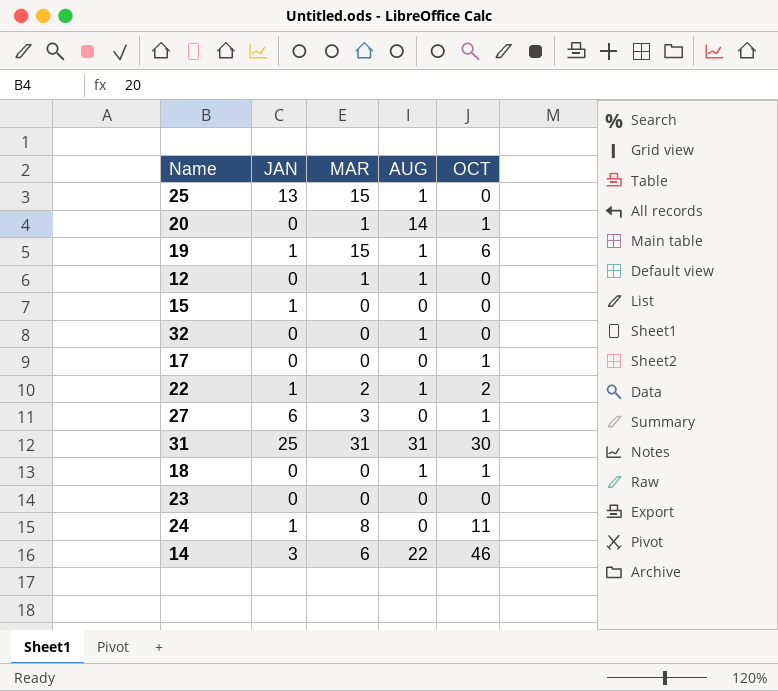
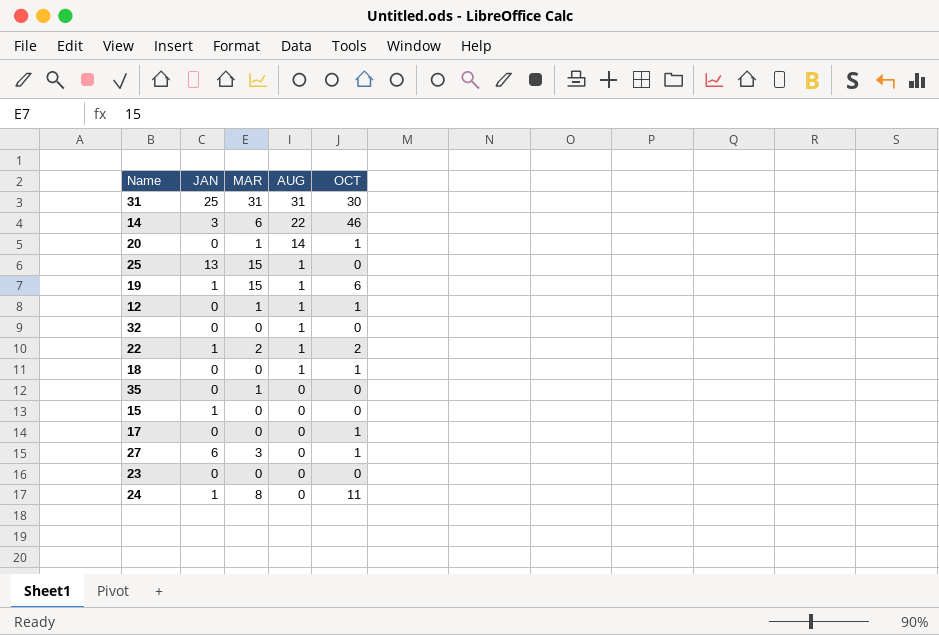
row order: none -> AUG descending
12 | OCT: 0 -> 1
row 35: none -> 0 | 1 | 0 | 0

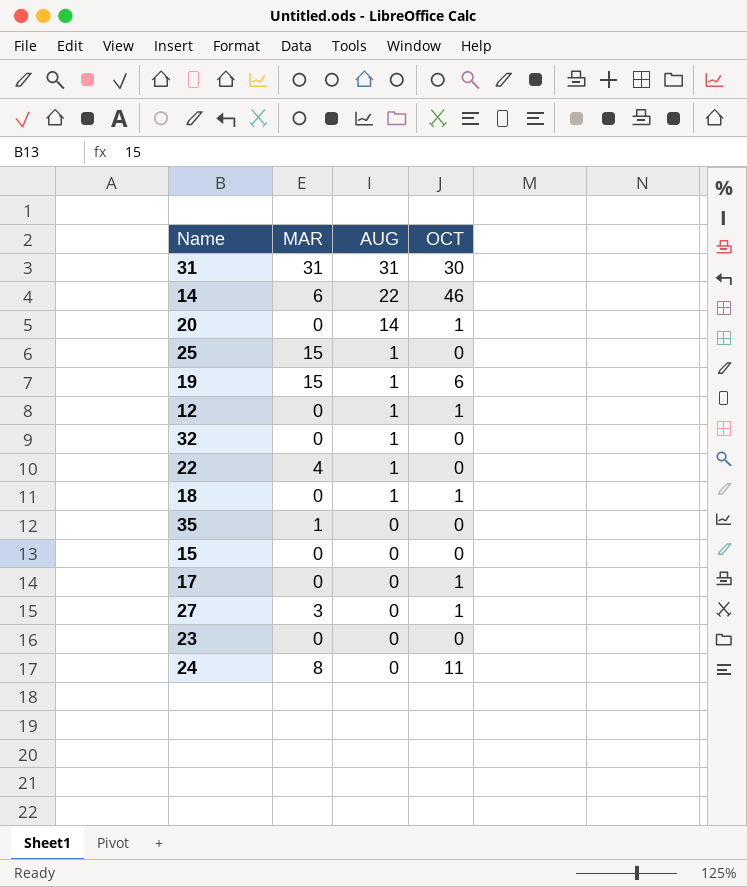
column JAN | position: 2 -> none
20 | MAR: 1 -> 0
12 | MAR: 1 -> 0
22 | MAR: 2 -> 4
22 | OCT: 2 -> 0

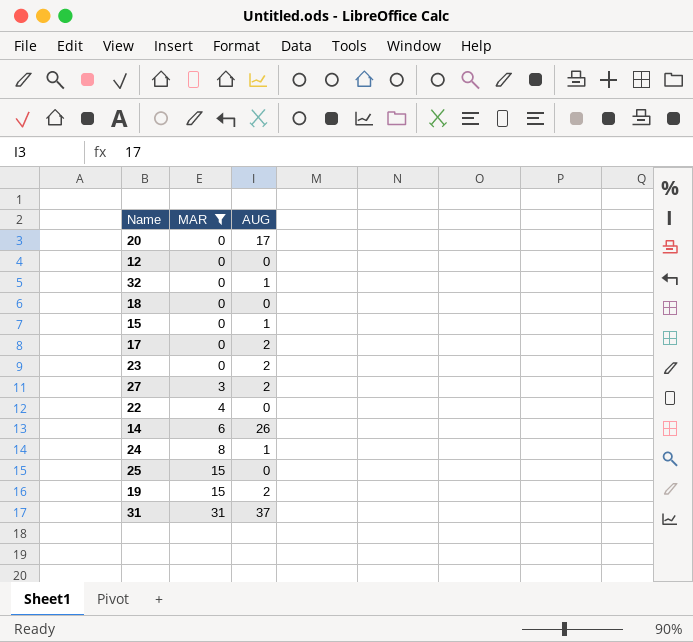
filter: none -> MAR != 1
row order: AUG descending -> MAR ascending
column OCT | position: 4 -> none
20 | AUG: 14 -> 17
12 | AUG: 1 -> 0
18 | AUG: 1 -> 0
15 | AUG: 0 -> 1
17 | AUG: 0 -> 2
23 | AUG: 0 -> 2
27 | AUG: 0 -> 2
22 | AUG: 1 -> 0
14 | AUG: 22 -> 26
24 | AUG: 0 -> 1
25 | AUG: 1 -> 0
19 | AUG: 1 -> 2
31 | AUG: 31 -> 37

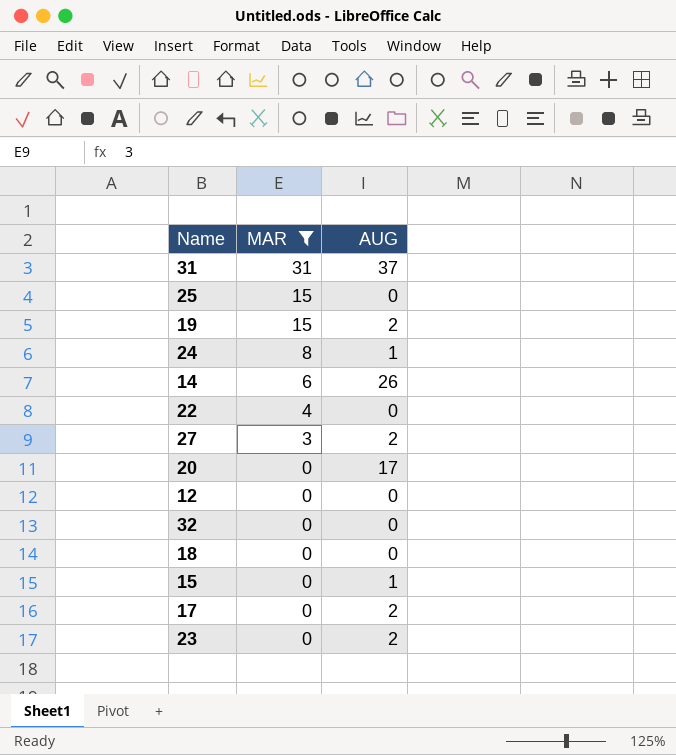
row order: MAR ascending -> MAR descending
32 | AUG: 1 -> 0

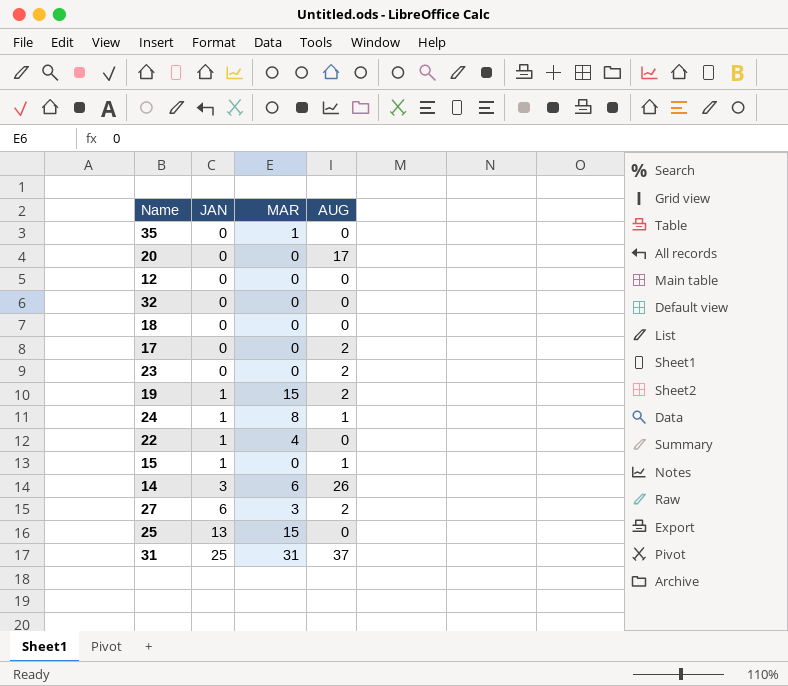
filter: MAR != 1 -> none
row order: MAR descending -> JAN ascending
column JAN | position: none -> 2

